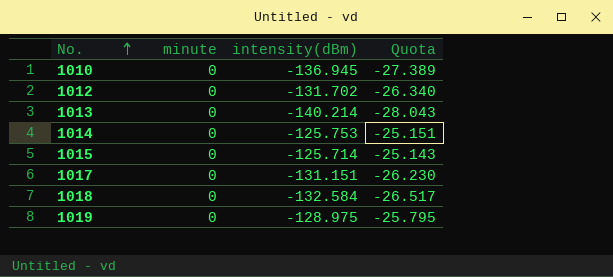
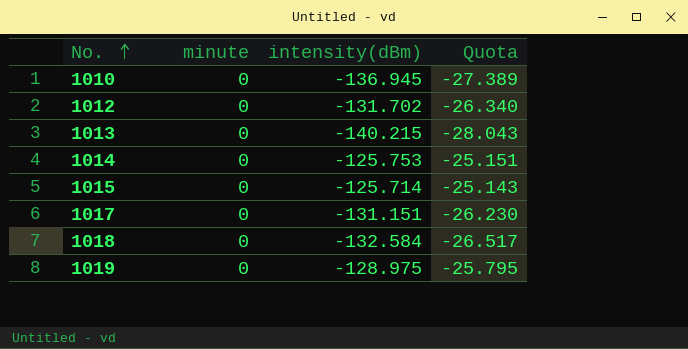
1013 | intensity(dBm): -140.214 -> -140.215

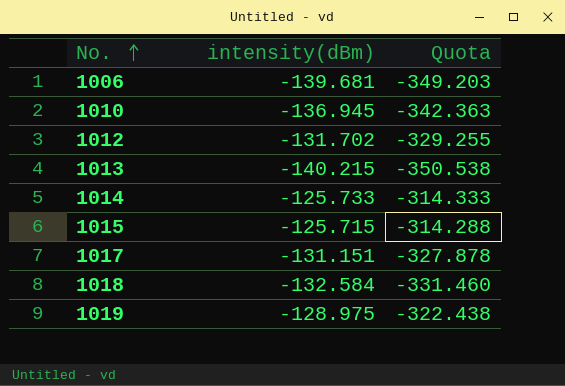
column minute | position: 2 -> none
column Quota | formula: [intensity(dBm)] * 0.2 -> [intensity(dBm)] * 2.5
row 1006: none -> -139.681 | -349.203
1014 | intensity(dBm): -125.753 -> -125.733
1015 | intensity(dBm): -125.714 -> -125.715

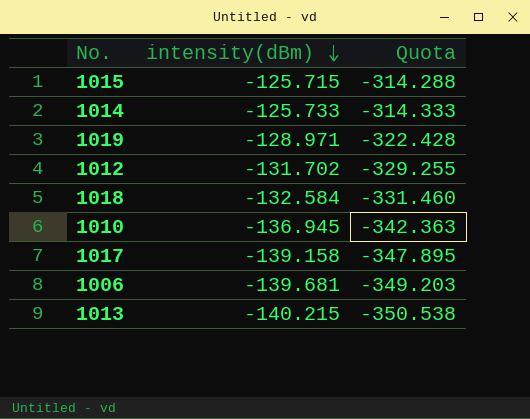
row order: No. ascending -> intensity(dBm) descending
1019 | intensity(dBm): -128.975 -> -128.971
1019 | Quota: -322.438 -> -322.428
1017 | intensity(dBm): -131.151 -> -139.158
1017 | Quota: -327.878 -> -347.895

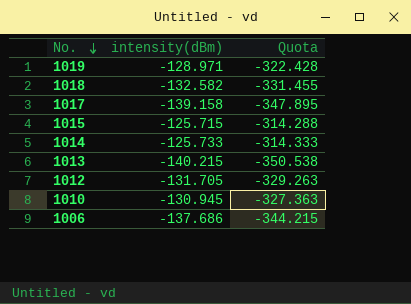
row order: intensity(dBm) descending -> No. descending
1018 | intensity(dBm): -132.584 -> -132.582
1018 | Quota: -331.460 -> -331.455
1012 | intensity(dBm): -131.702 -> -131.705
1012 | Quota: -329.255 -> -329.263
1010 | intensity(dBm): -136.945 -> -130.945
1010 | Quota: -342.363 -> -327.363
1006 | intensity(dBm): -139.681 -> -137.686
1006 | Quota: -349.203 -> -344.215

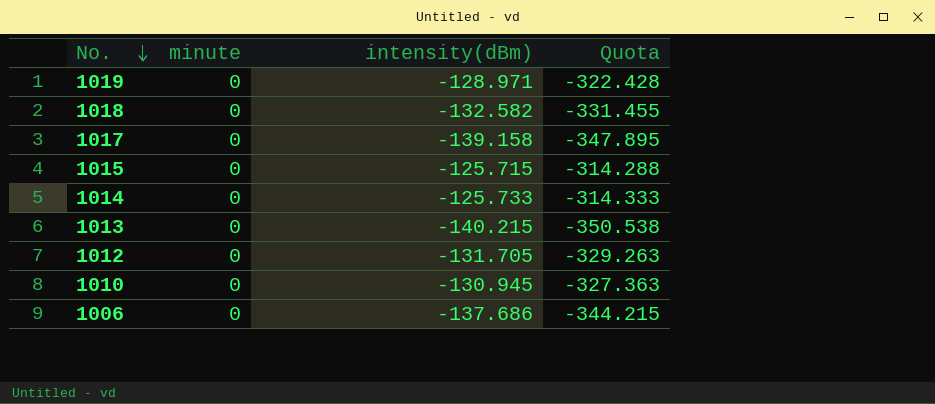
column minute | position: none -> 2

